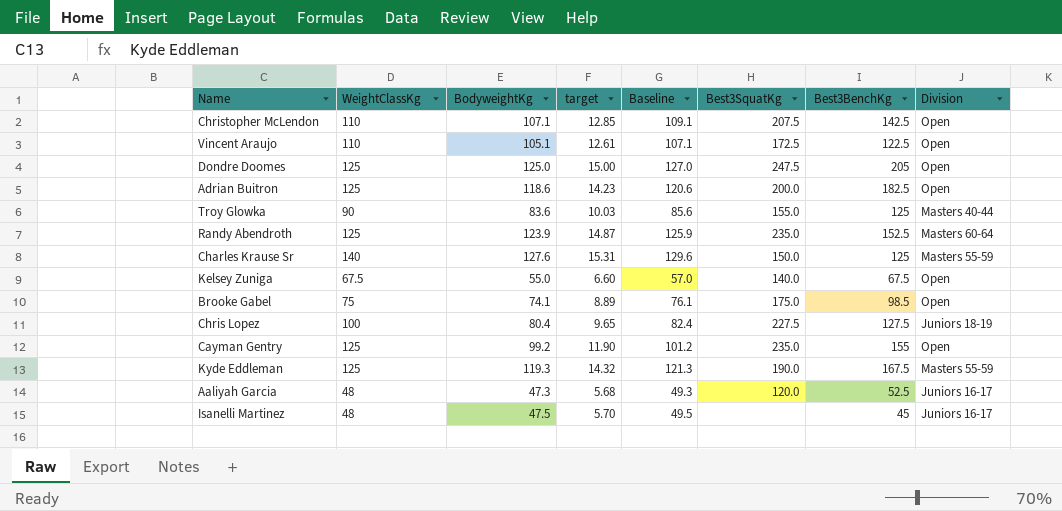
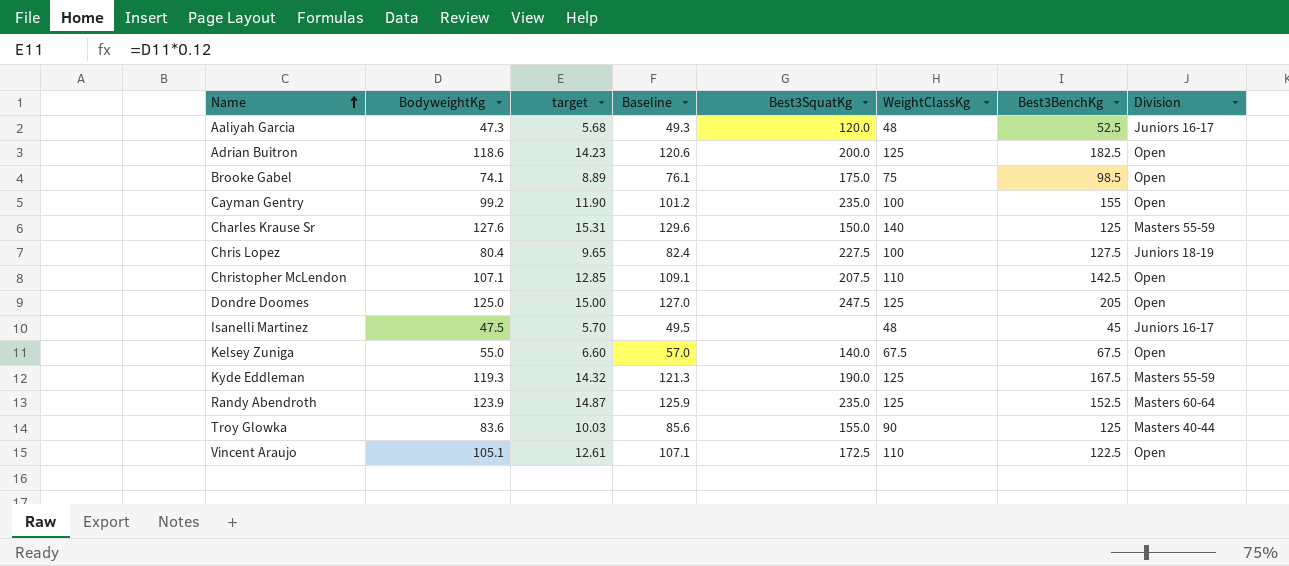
row order: none -> Name ascending
column WeightClassKg | position: 2 -> 6
Cayman Gentry | WeightClassKg: 125 -> 100

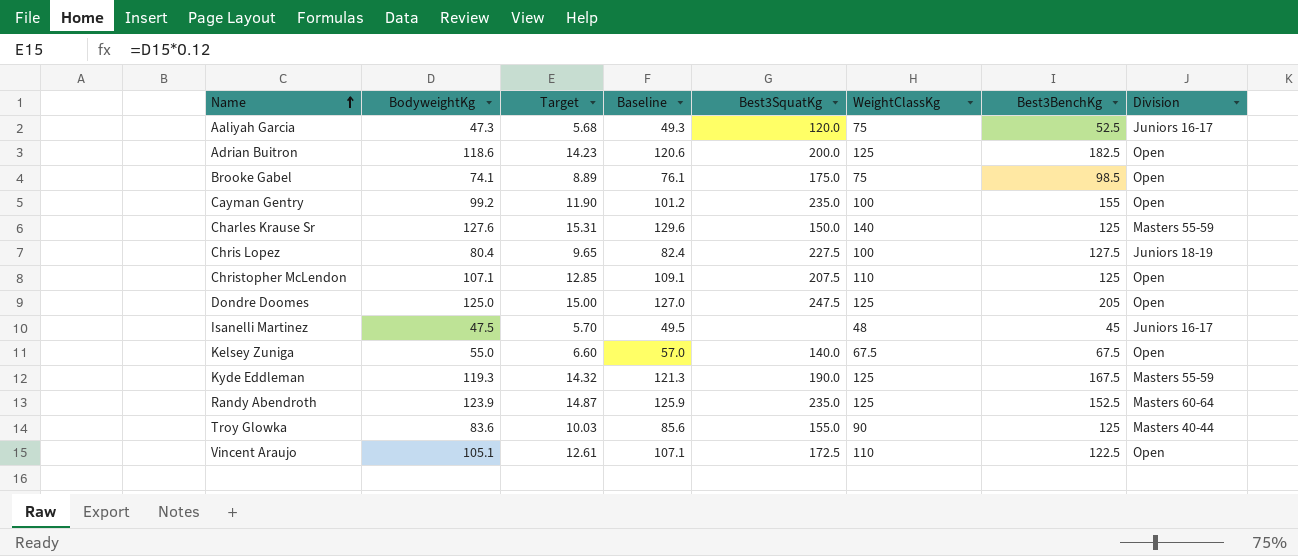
column name: target -> Target
Aaliyah Garcia | WeightClassKg: 48 -> 75
Christopher McLendon | Best3BenchKg: 142.5 -> 125

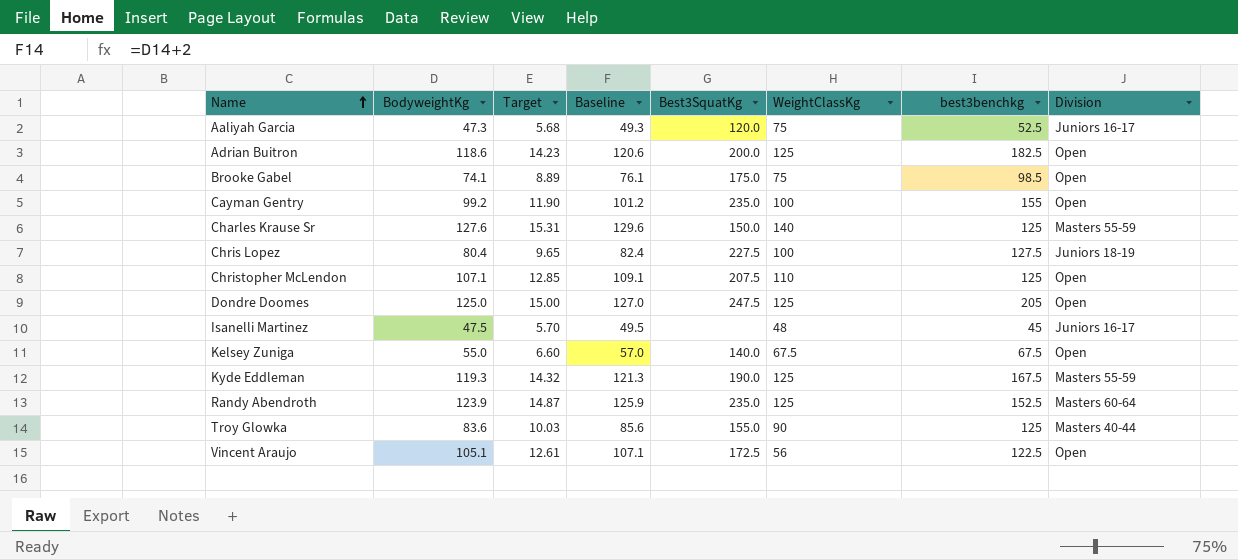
column name: Best3BenchKg -> best3benchkg
Vincent Araujo | WeightClassKg: 110 -> 56

